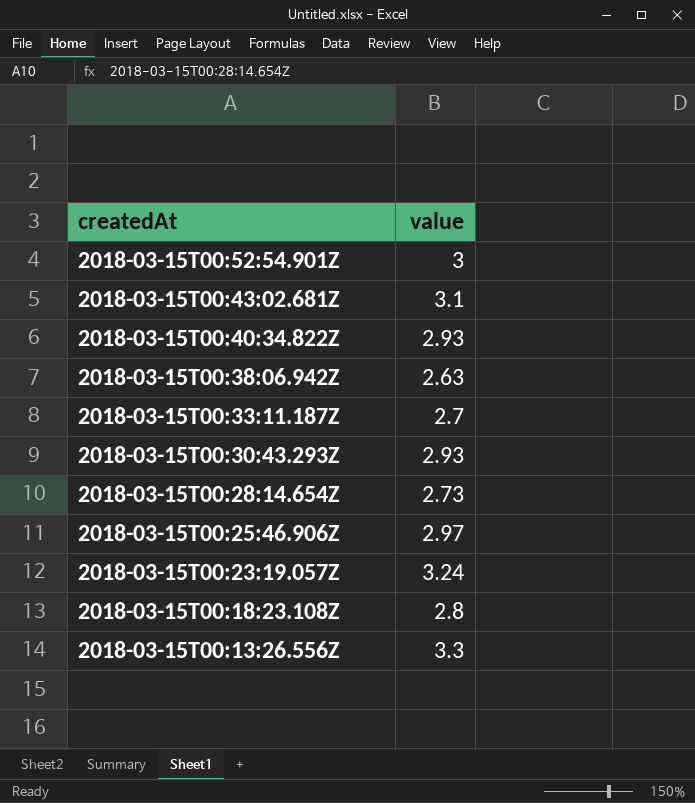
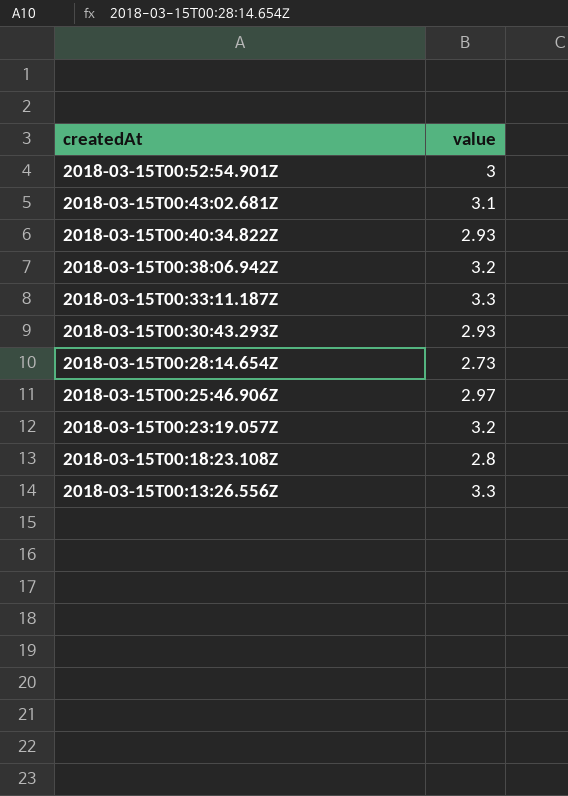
2018-03-15T00:38:06.942Z | value: 2.63 -> 3.2
2018-03-15T00:33:11.187Z | value: 2.7 -> 3.3
2018-03-15T00:23:19.057Z | value: 3.24 -> 3.2

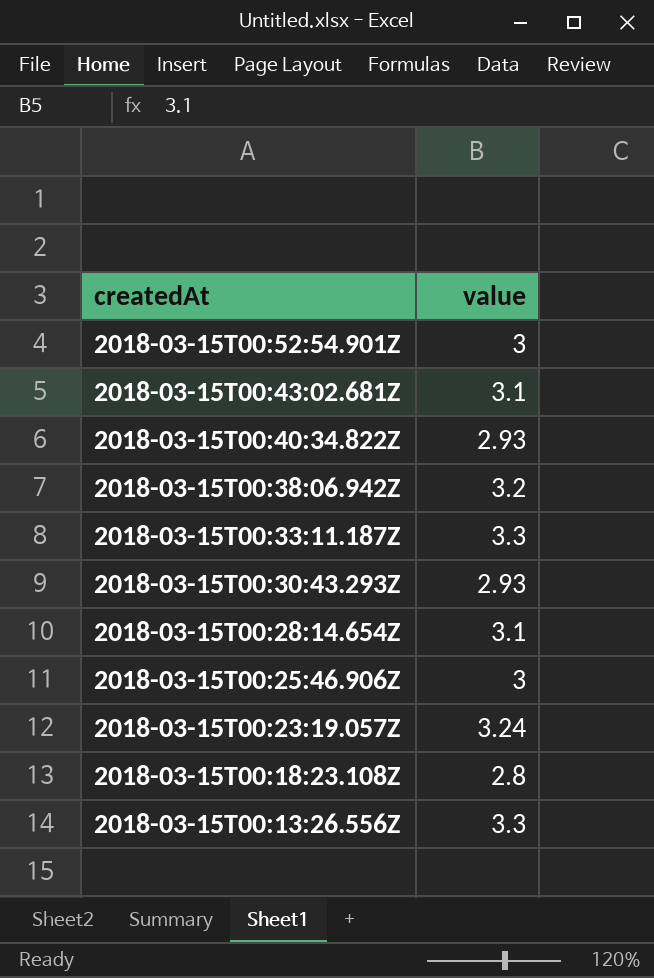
2018-03-15T00:28:14.654Z | value: 2.73 -> 3.1
2018-03-15T00:25:46.906Z | value: 2.97 -> 3
2018-03-15T00:23:19.057Z | value: 3.2 -> 3.24

